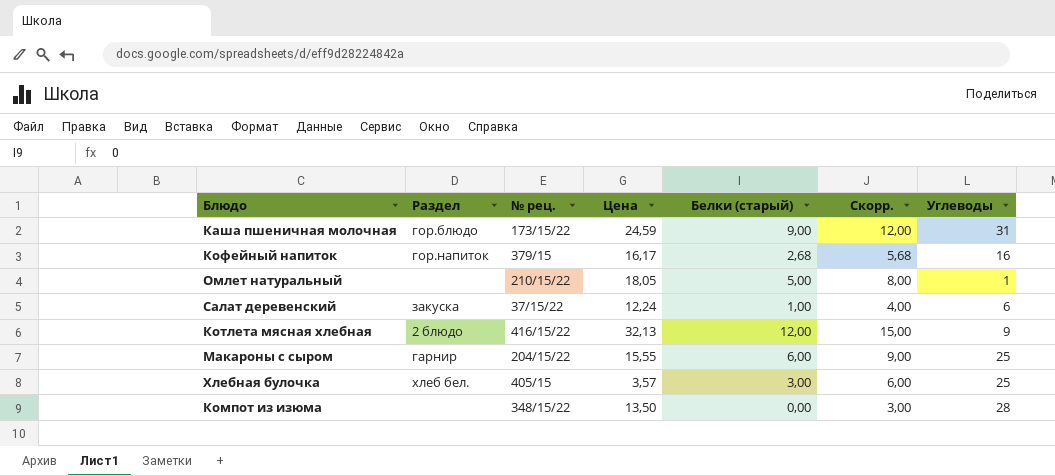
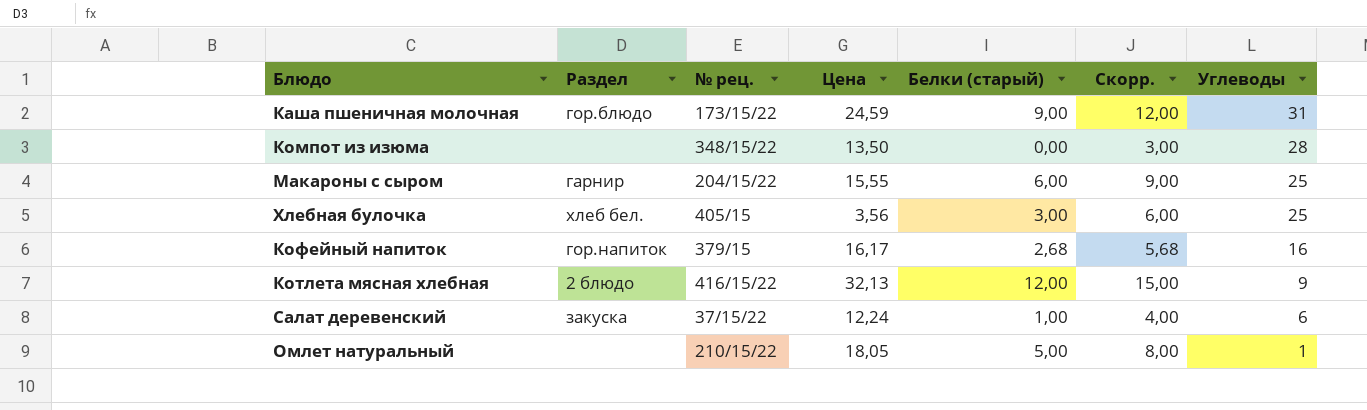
row order: none -> Углеводы descending
Хлебная булочка | Цена: 3,57 -> 3,56

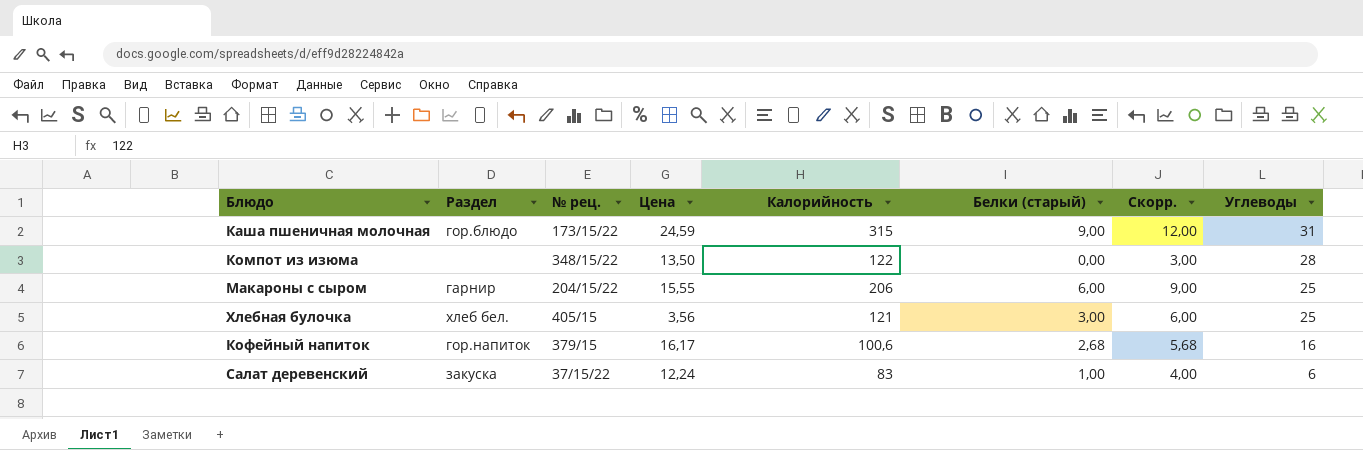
column Калорийность | position: none -> 5
row Котлета мясная хлебная: 2 блюдо | 416/15/22 | 32,13 | 12,00 | 15,00 | 9 -> none
row Омлет натуральный: none | 210/15/22 | 18,05 | 5,00 | 8,00 | 1 -> none

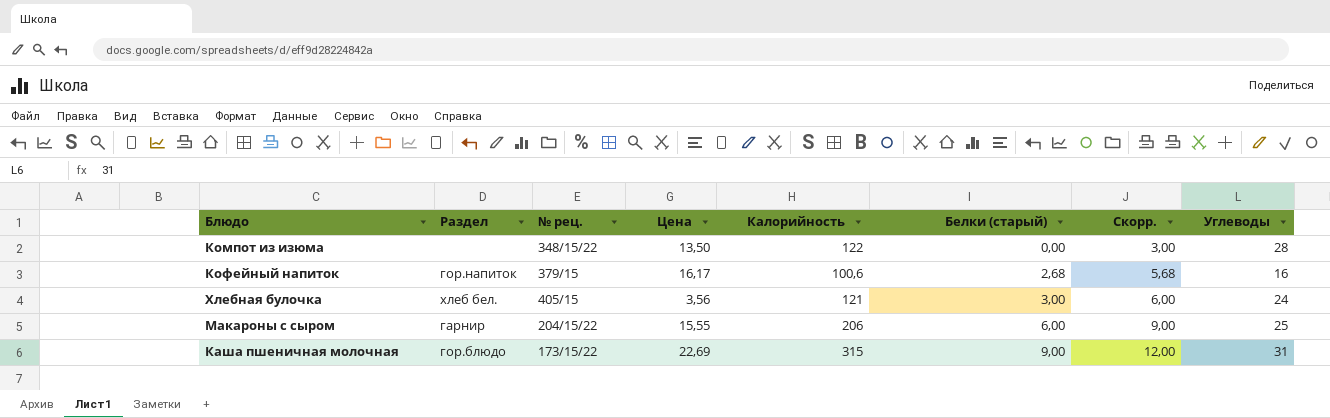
row order: Углеводы descending -> Белки (старый) ascending
row Салат деревенский: закуска | 37/15/22 | 12,24 | 83 | 1,00 | 4,00 | 6 -> none
Хлебная булочка | Углеводы: 25 -> 24
Каша пшеничная молочная | Цена: 24,59 -> 22,69

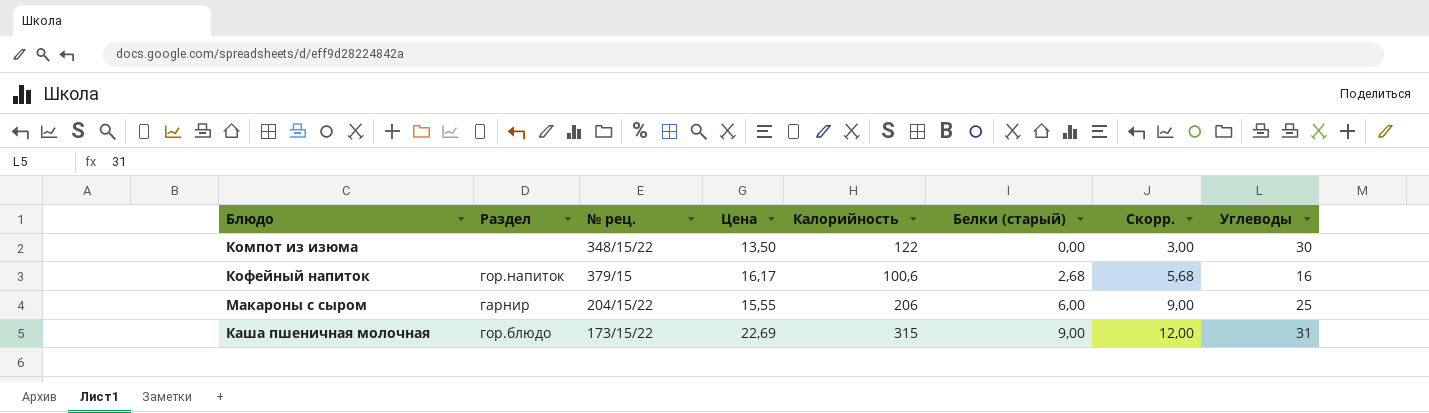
row Хлебная булочка: хлеб бел. | 405/15 | 3,56 | 121 | 3,00 | 6,00 | 24 -> none
Компот из изюма | Углеводы: 28 -> 30

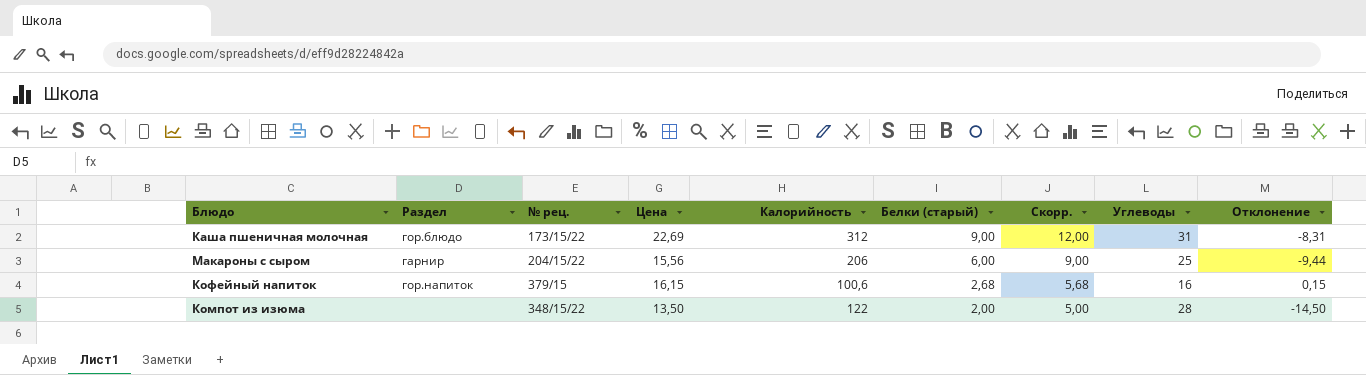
row order: Белки (старый) ascending -> Белки (старый) descending
column Отклонение | formula: none -> [Цена] - [Углеводы]
Каша пшеничная молочная | Калорийность: 315 -> 312
Макароны с сыром | Цена: 15,55 -> 15,56
Кофейный напиток | Цена: 16,17 -> 16,15
Компот из изюма | Белки (старый): 0,00 -> 2,00
Компот из изюма | Скорр.: 3,00 -> 5,00
Компот из изюма | Углеводы: 30 -> 28

